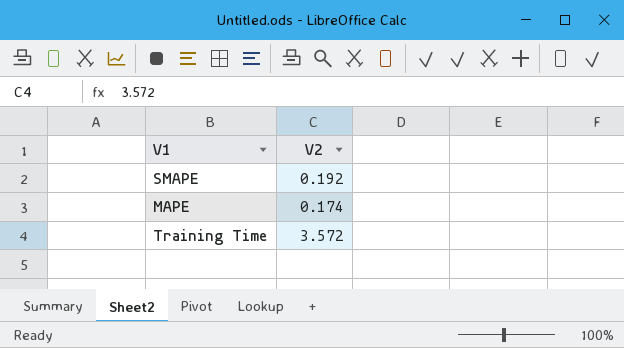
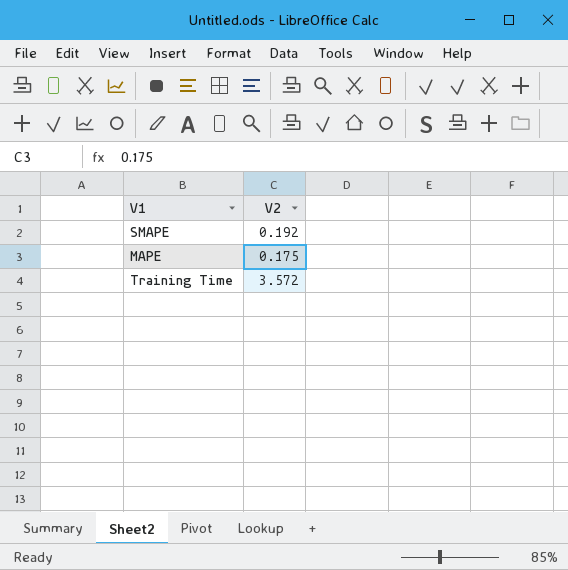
MAPE | V2: 0.174 -> 0.175

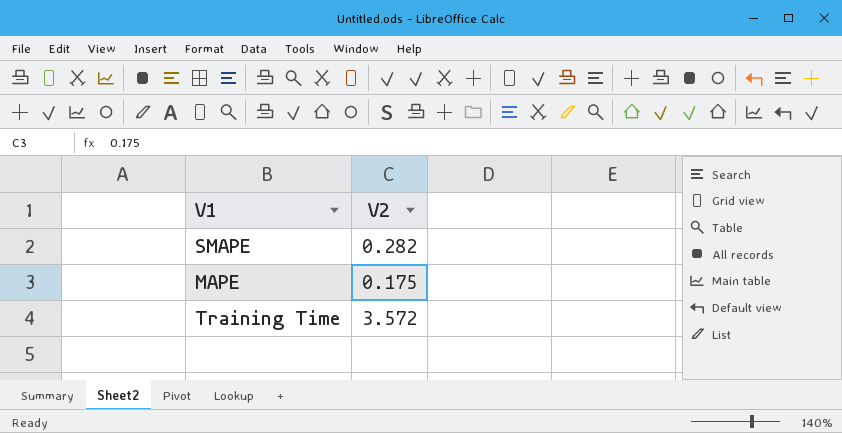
SMAPE | V2: 0.192 -> 0.282

